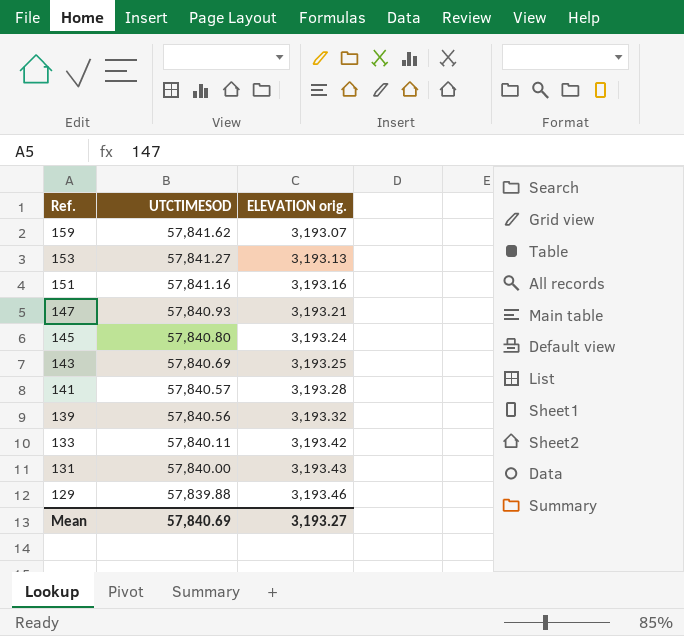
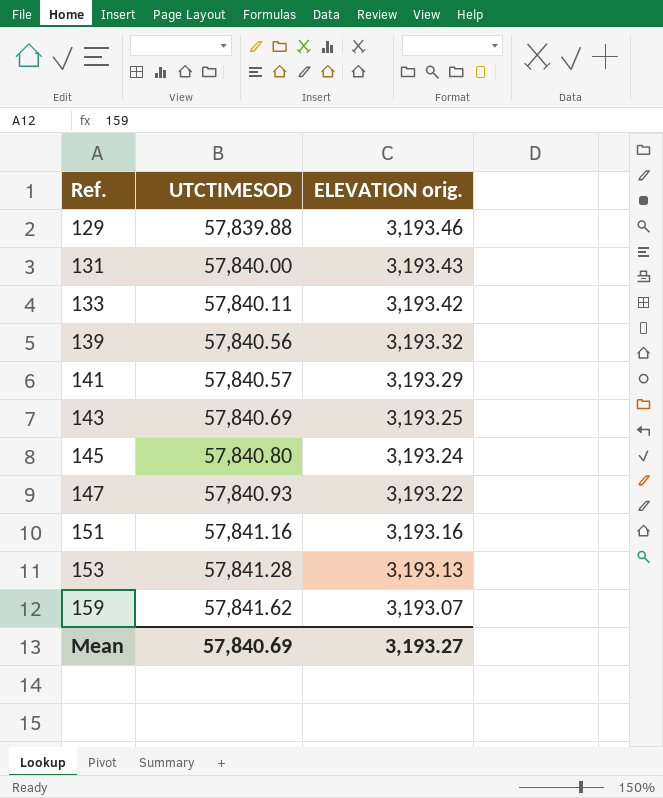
row order: Ref. descending -> Ref. ascending
141 | ELEVATION orig.: 3,193.28 -> 3,193.29
147 | ELEVATION orig.: 3,193.21 -> 3,193.22
153 | UTCTIMESOD: 57,841.27 -> 57,841.28

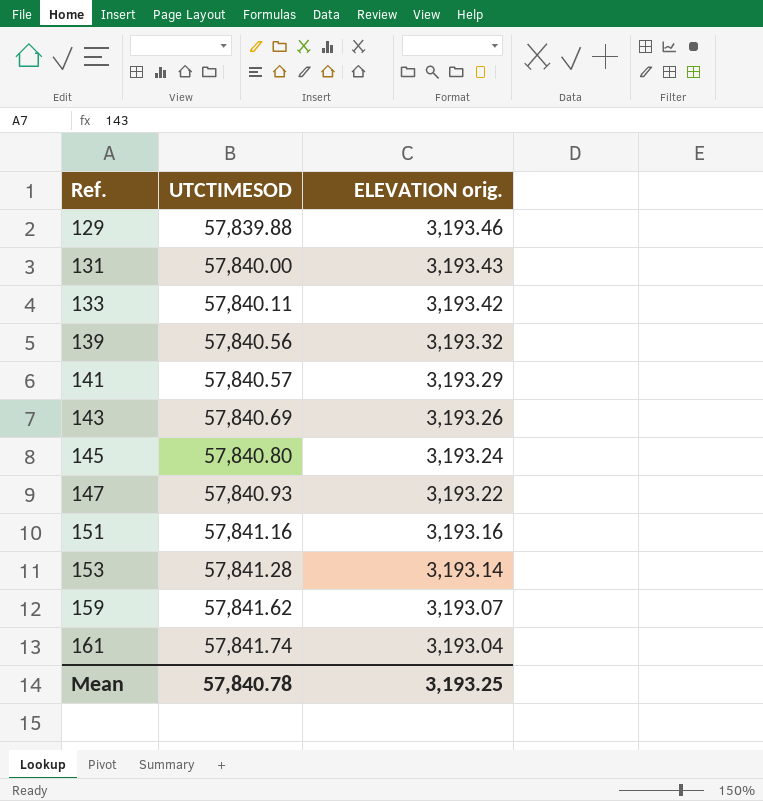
143 | ELEVATION orig.: 3,193.25 -> 3,193.26
153 | ELEVATION orig.: 3,193.13 -> 3,193.14
row 161: none -> 57,841.74 | 3,193.04
Mean | UTCTIMESOD: 57,840.69 -> 57,840.78
Mean | ELEVATION orig.: 3,193.27 -> 3,193.25

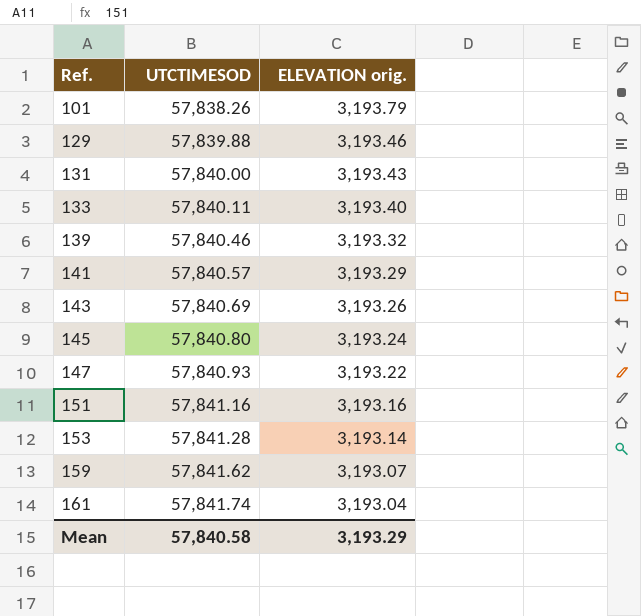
row 101: none -> 57,838.26 | 3,193.79
133 | ELEVATION orig.: 3,193.42 -> 3,193.40
139 | UTCTIMESOD: 57,840.56 -> 57,840.46
Mean | UTCTIMESOD: 57,840.78 -> 57,840.58
Mean | ELEVATION orig.: 3,193.25 -> 3,193.29

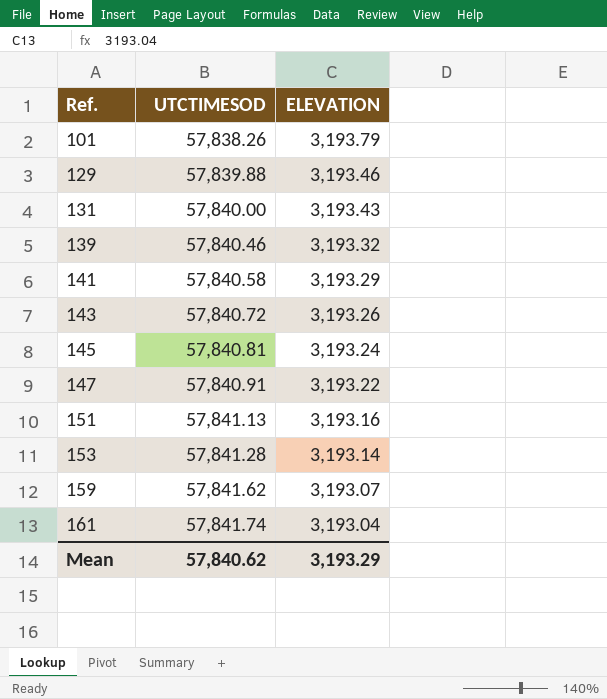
column name: ELEVATION orig. -> ELEVATION
row 133: 57,840.11 | 3,193.40 -> none
141 | UTCTIMESOD: 57,840.57 -> 57,840.58
143 | UTCTIMESOD: 57,840.69 -> 57,840.72
145 | UTCTIMESOD: 57,840.80 -> 57,840.81
147 | UTCTIMESOD: 57,840.93 -> 57,840.91
151 | UTCTIMESOD: 57,841.16 -> 57,841.13
Mean | UTCTIMESOD: 57,840.58 -> 57,840.62

